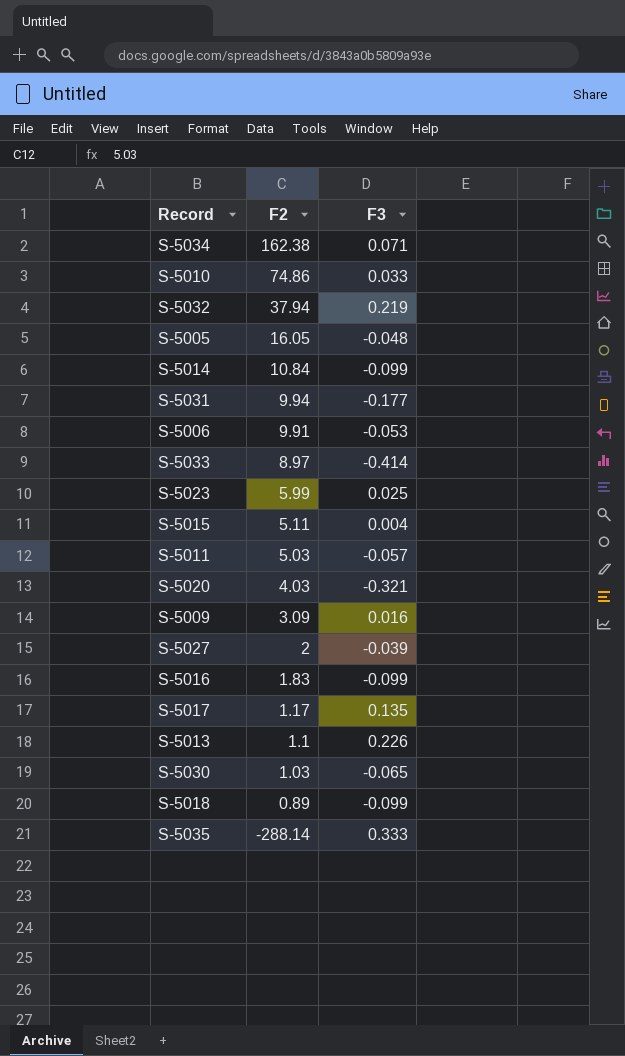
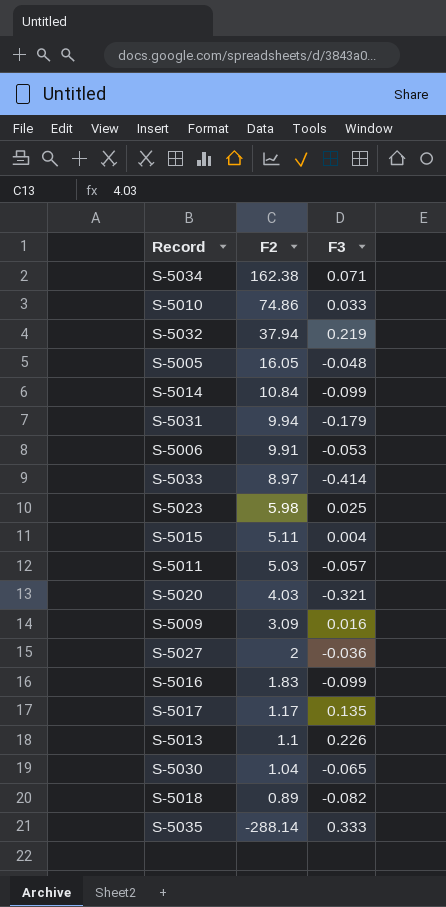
S-5031 | F3: -0.177 -> -0.179
S-5023 | F2: 5.99 -> 5.98
S-5027 | F3: -0.039 -> -0.036
S-5030 | F2: 1.03 -> 1.04
S-5018 | F3: -0.099 -> -0.082

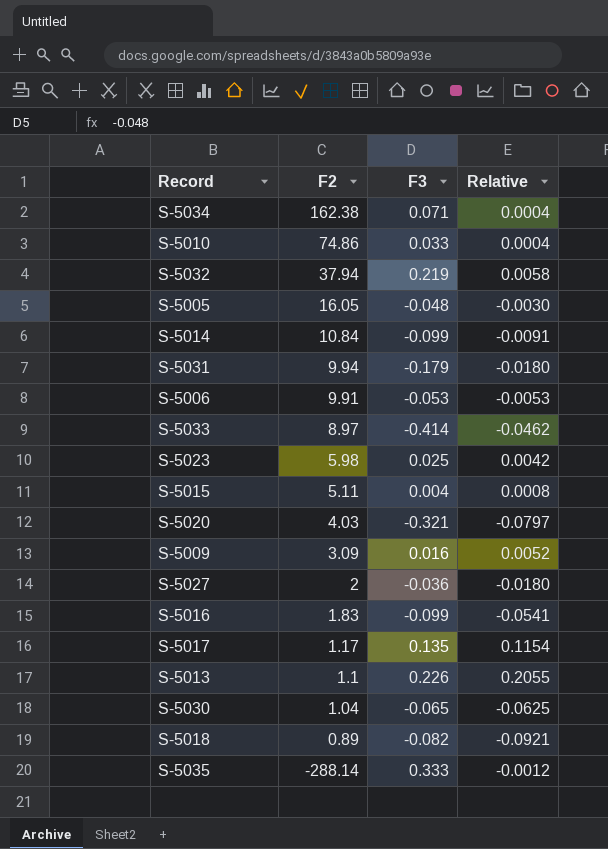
column Relative | formula: none -> [F3] / [F2]
row S-5011: 5.03 | -0.057 -> none

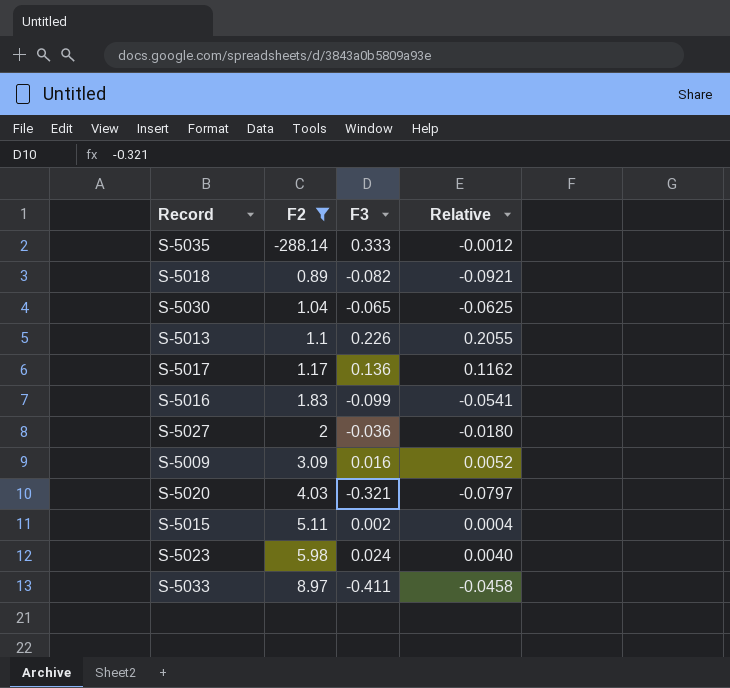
filter: none -> F2 <= 8.97
row order: F2 descending -> F2 ascending
S-5017 | F3: 0.135 -> 0.136
S-5017 | Relative: 0.1154 -> 0.1162
S-5015 | F3: 0.004 -> 0.002
S-5015 | Relative: 0.0008 -> 0.0004
S-5023 | F3: 0.025 -> 0.024
S-5023 | Relative: 0.0042 -> 0.0040
S-5033 | F3: -0.414 -> -0.411
S-5033 | Relative: -0.0462 -> -0.0458

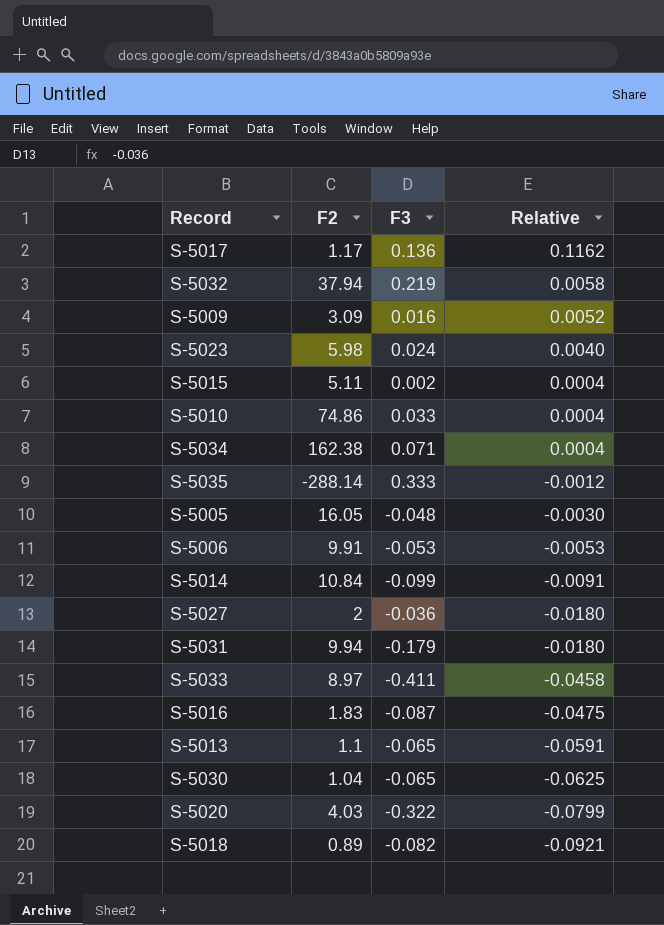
filter: F2 <= 8.97 -> none
row order: F2 ascending -> Relative descending
S-5016 | F3: -0.099 -> -0.087
S-5016 | Relative: -0.0541 -> -0.0475
S-5013 | F3: 0.226 -> -0.065
S-5013 | Relative: 0.2055 -> -0.0591
S-5020 | F3: -0.321 -> -0.322
S-5020 | Relative: -0.0797 -> -0.0799

